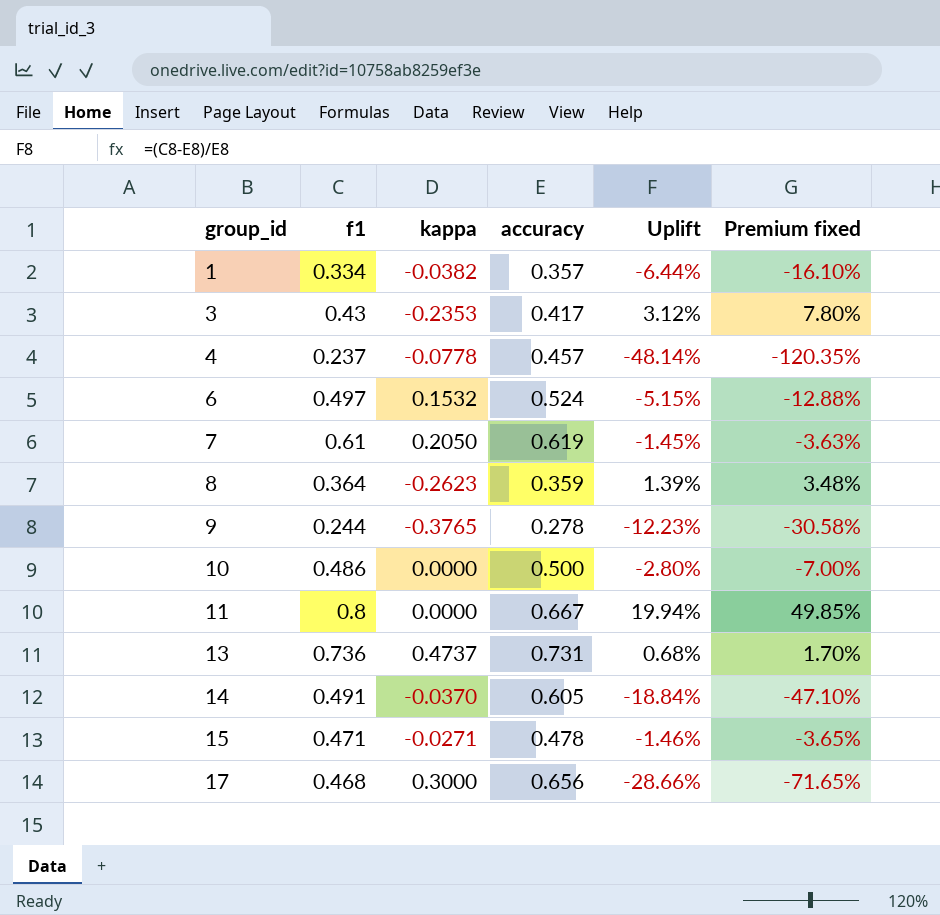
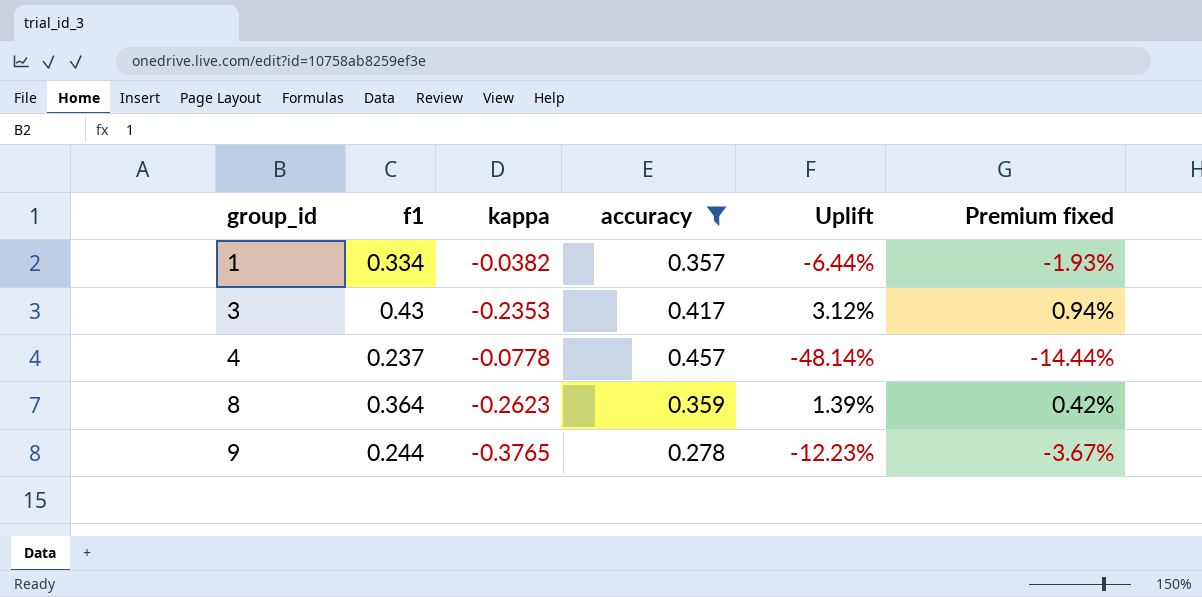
filter: none -> accuracy <= 0.457
column Premium fixed | formula: [Uplift] * 2.5 -> [Uplift] * 0.3

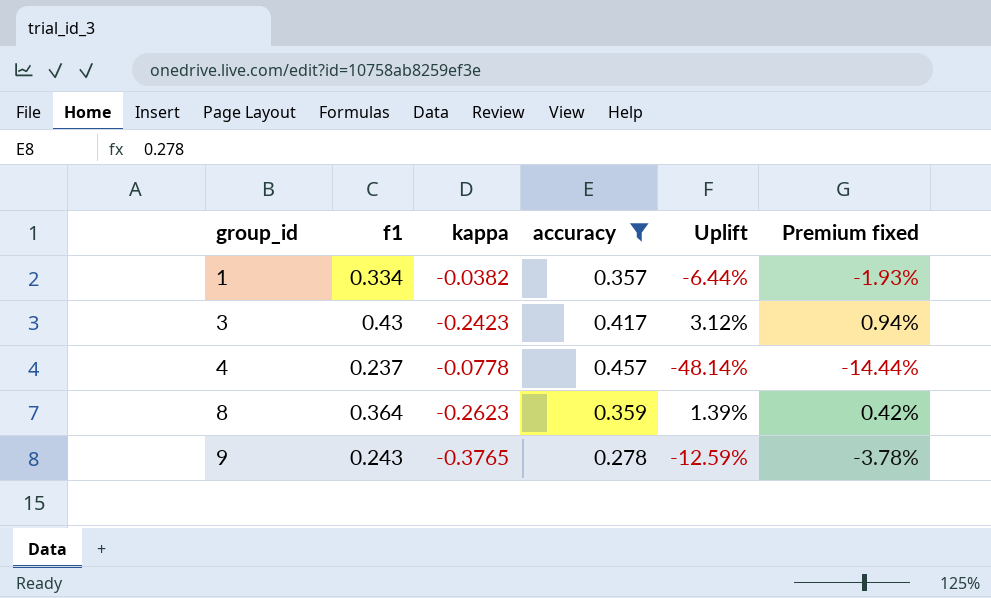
3 | kappa: -0.2353 -> -0.2423
9 | f1: 0.244 -> 0.243
9 | Uplift: -12.23% -> -12.59%
9 | Premium fixed: -3.67% -> -3.78%

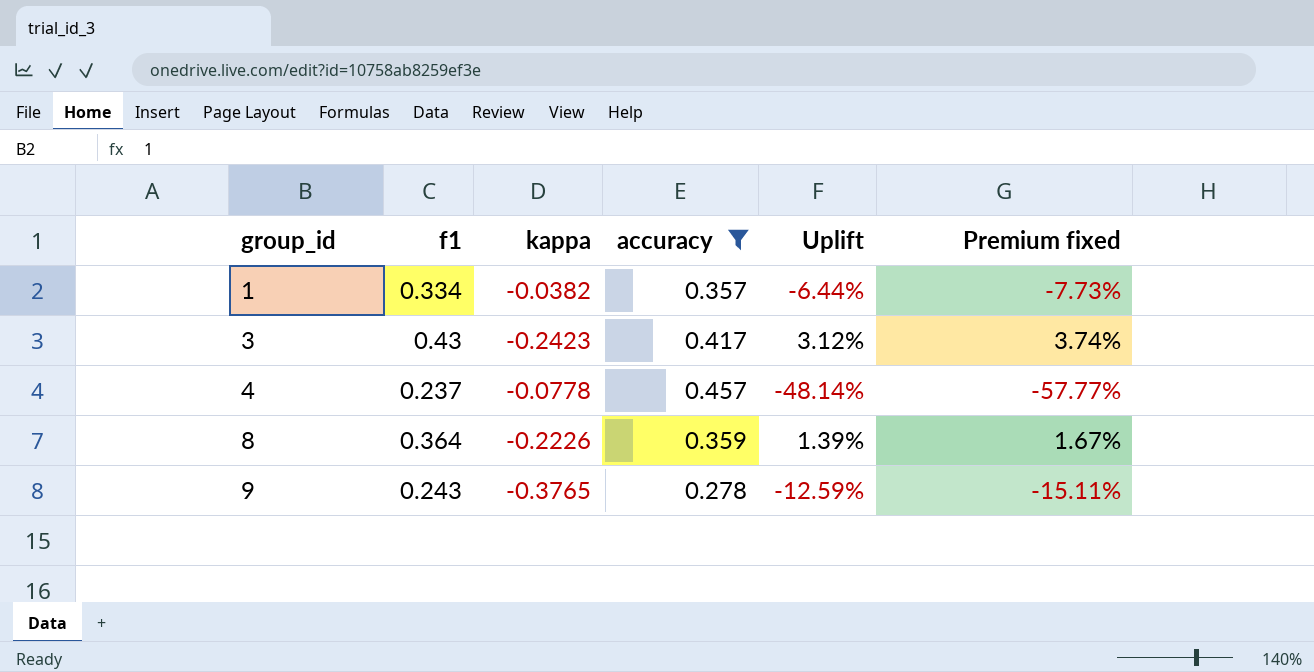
column Premium fixed | formula: [Uplift] * 0.3 -> [Uplift] * 1.2
8 | kappa: -0.2623 -> -0.2226

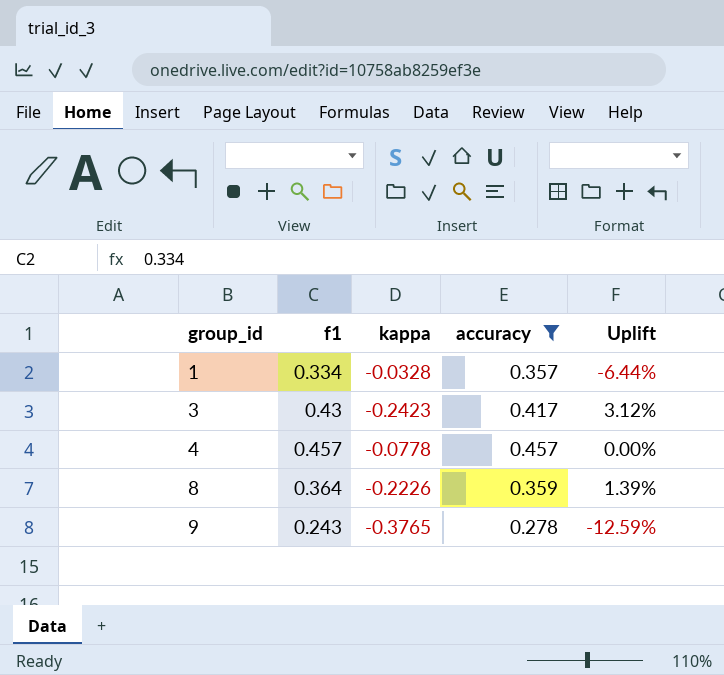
column Premium fixed | formula: [Uplift] * 1.2 -> none
1 | kappa: -0.0382 -> -0.0328
4 | f1: 0.237 -> 0.457
4 | Uplift: -48.14% -> 0.00%

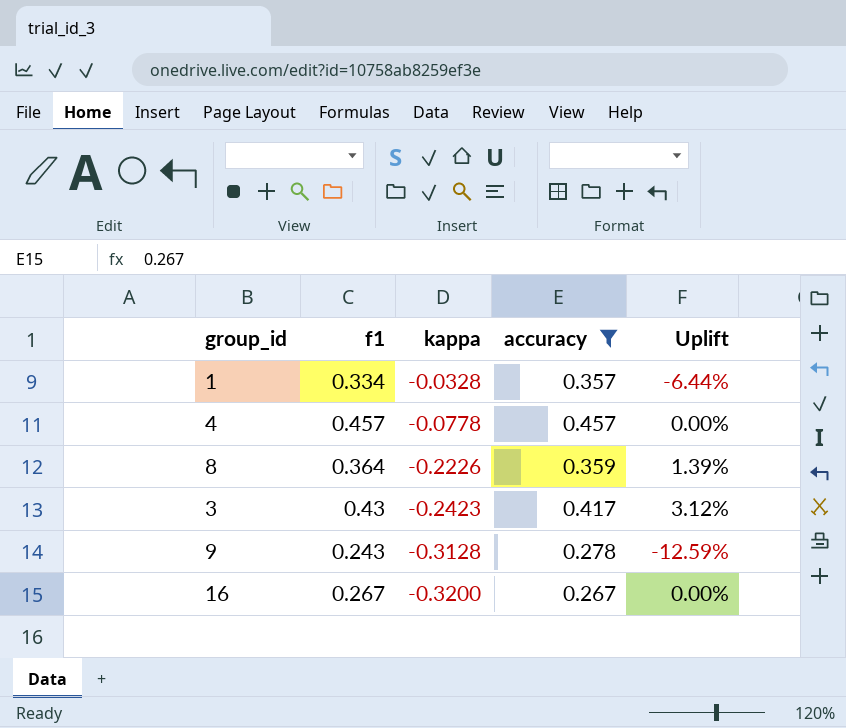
row order: group_id ascending -> kappa descending
9 | kappa: -0.3765 -> -0.3128
row 16: none -> 0.267 | -0.3200 | 0.267 | 0.00%

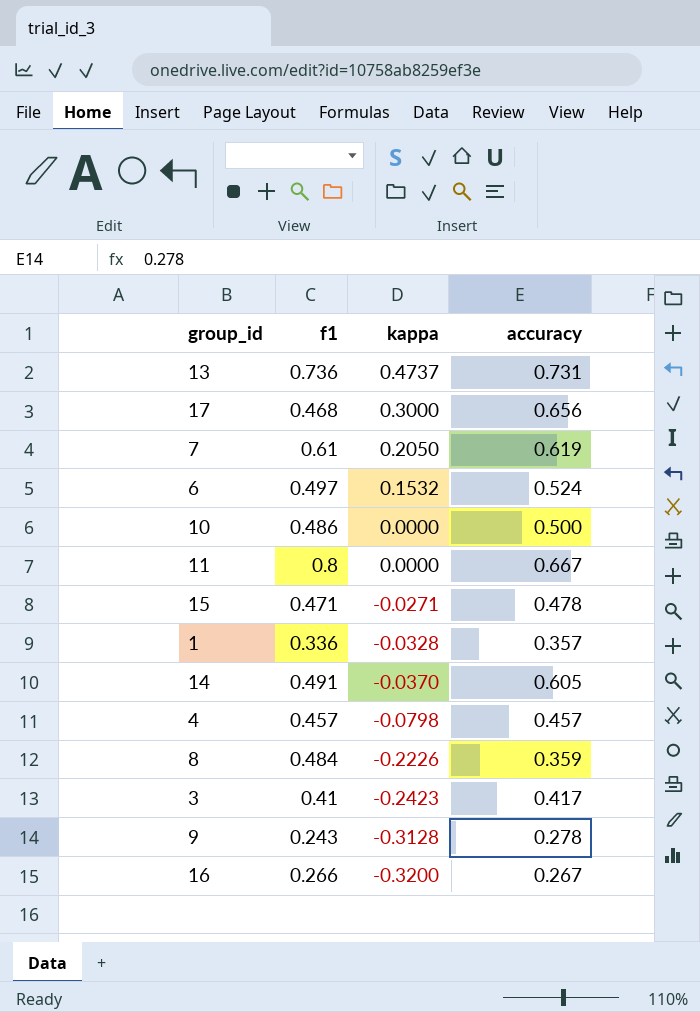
filter: accuracy <= 0.457 -> none
column Uplift | formula: ([f1] - [accuracy]) / [accuracy] -> none
1 | f1: 0.334 -> 0.336
4 | kappa: -0.0778 -> -0.0798
8 | f1: 0.364 -> 0.484
3 | f1: 0.43 -> 0.41
16 | f1: 0.267 -> 0.266

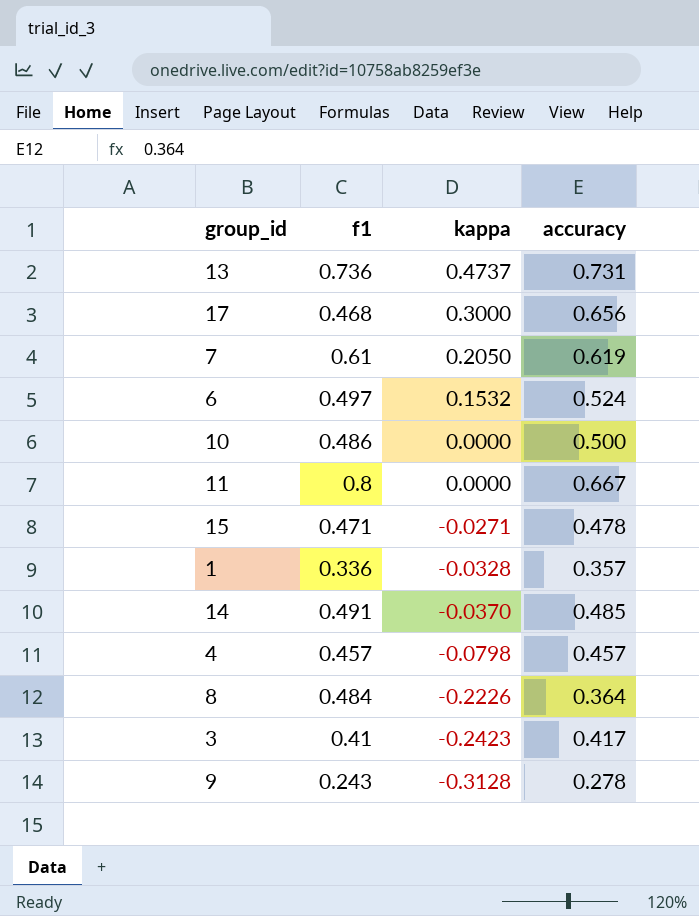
row 16: 0.266 | -0.3200 | 0.267 -> none
14 | accuracy: 0.605 -> 0.485
8 | accuracy: 0.359 -> 0.364

